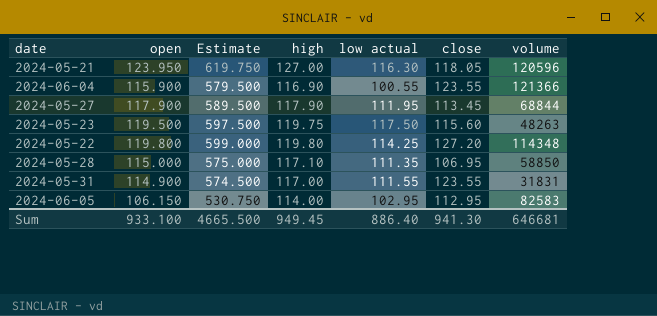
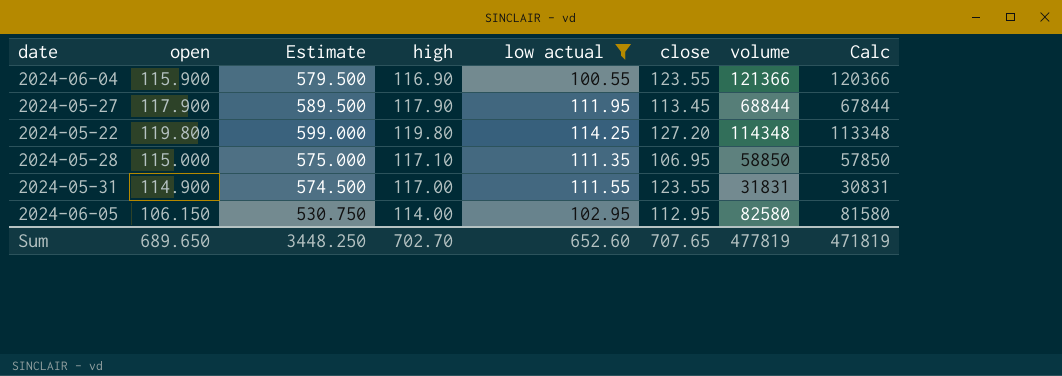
filter: none -> low actual <= 114.25
column Calc | formula: none -> [volume] - 1000
2024-06-05 | volume: 82583 -> 82580
Sum | open: 933.100 -> 689.650
Sum | Estimate: 4665.500 -> 3448.250
Sum | high: 949.45 -> 702.70
Sum | low actual: 886.40 -> 652.60
Sum | close: 941.30 -> 707.65
Sum | volume: 646681 -> 477819

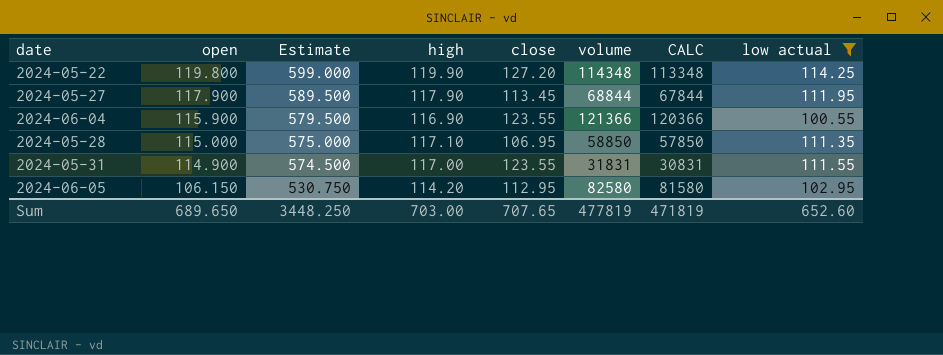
row order: none -> open descending
column name: Calc -> CALC
column low actual | position: 5 -> 8
2024-05-22 | high: 119.80 -> 119.90
2024-06-05 | high: 114.00 -> 114.20
Sum | high: 702.70 -> 703.00

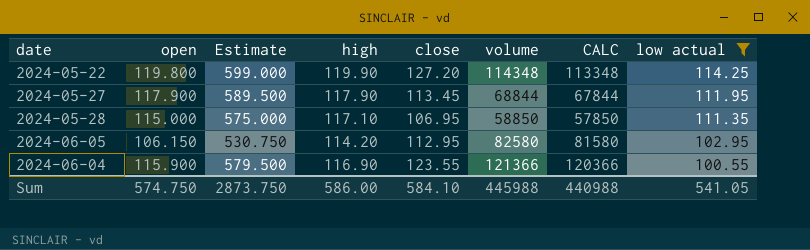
row order: open descending -> low actual descending
row 2024-05-31: 114.900 | 574.500 | 117.00 | 123.55 | 31831 | 30831 | 111.55 -> none
Sum | open: 689.650 -> 574.750
Sum | Estimate: 3448.250 -> 2873.750
Sum | high: 703.00 -> 586.00
Sum | close: 707.65 -> 584.10
Sum | volume: 477819 -> 445988
Sum | CALC: 471819 -> 440988
Sum | low actual: 652.60 -> 541.05

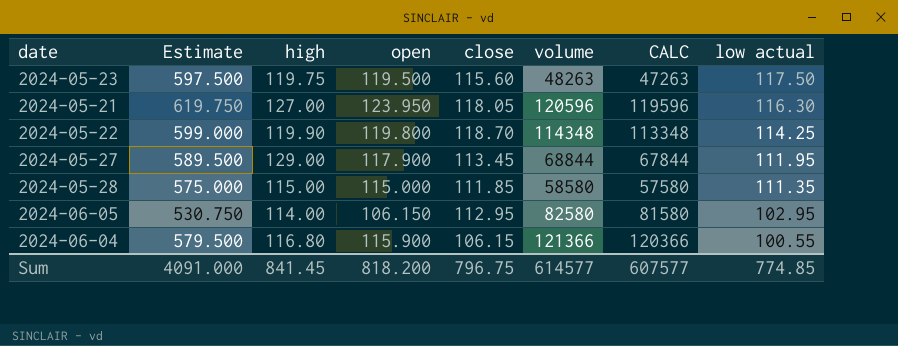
filter: low actual <= 114.25 -> none
column open | position: 2 -> 4
2024-05-22 | close: 127.20 -> 118.70
2024-05-27 | high: 117.90 -> 129.00
2024-05-28 | high: 117.10 -> 115.00
2024-05-28 | close: 106.95 -> 111.85
2024-05-28 | volume: 58850 -> 58580
2024-05-28 | CALC: 57850 -> 57580
2024-06-05 | high: 114.20 -> 114.00
2024-06-04 | high: 116.90 -> 116.80
2024-06-04 | close: 123.55 -> 106.15
Sum | Estimate: 2873.750 -> 4091.000
Sum | high: 586.00 -> 841.45
Sum | open: 574.750 -> 818.200
Sum | close: 584.10 -> 796.75
Sum | volume: 445988 -> 614577
Sum | CALC: 440988 -> 607577
Sum | low actual: 541.05 -> 774.85

